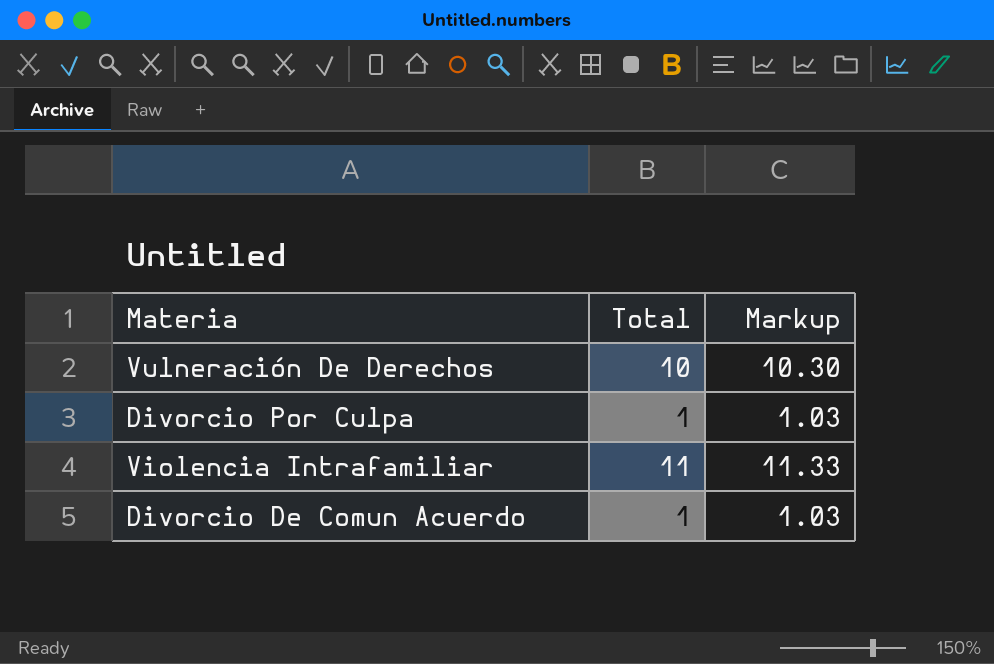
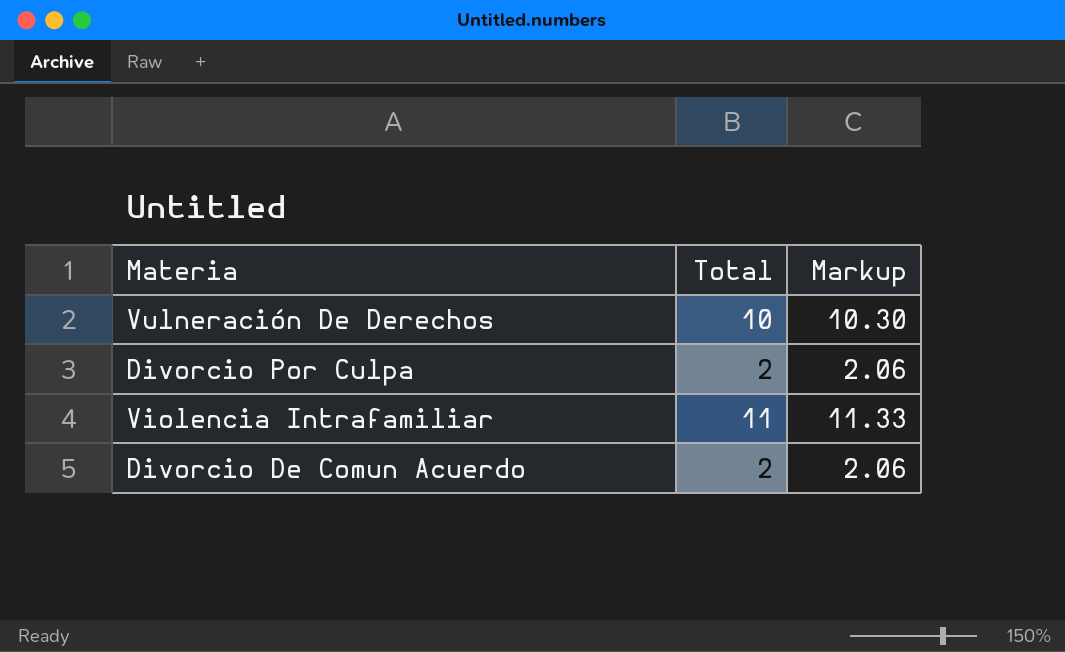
Divorcio Por Culpa | Total: 1 -> 2
Divorcio Por Culpa | Markup: 1.03 -> 2.06
Divorcio De Comun Acuerdo | Total: 1 -> 2
Divorcio De Comun Acuerdo | Markup: 1.03 -> 2.06

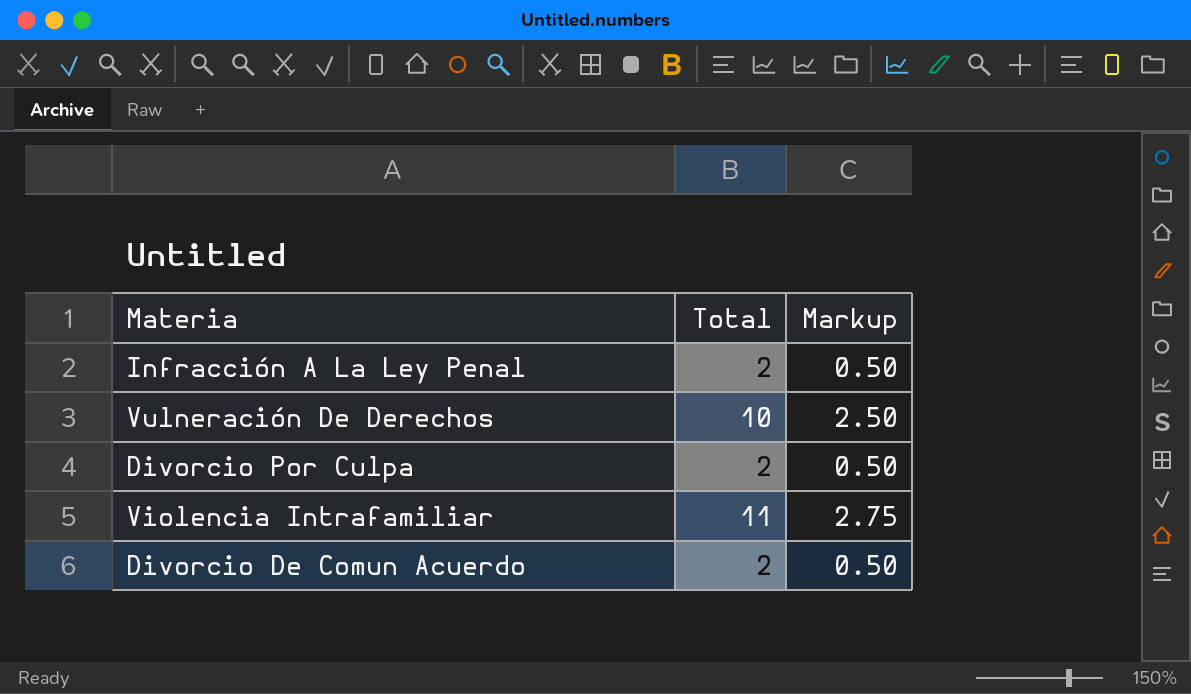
column Markup | formula: [Total] * 1.03 -> [Total] * 0.25
row Infracción A La Ley Penal: none -> 2 | 0.50

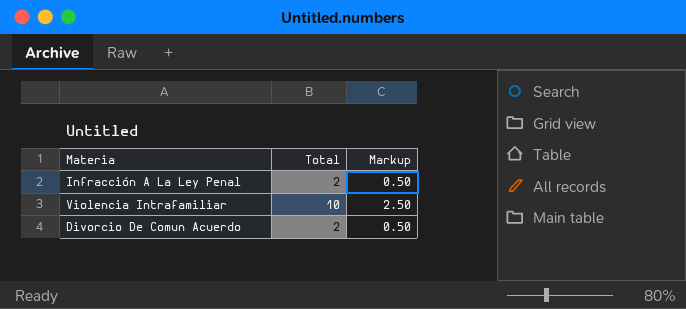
row Vulneración De Derechos: 10 | 2.50 -> none
row Divorcio Por Culpa: 2 | 0.50 -> none
Violencia Intrafamiliar | Total: 11 -> 10
Violencia Intrafamiliar | Markup: 2.75 -> 2.50

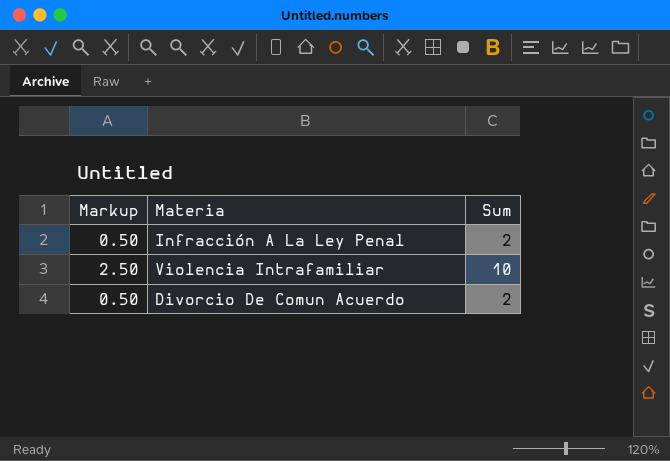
column Markup | position: 3 -> 1
column name: Total -> Sum

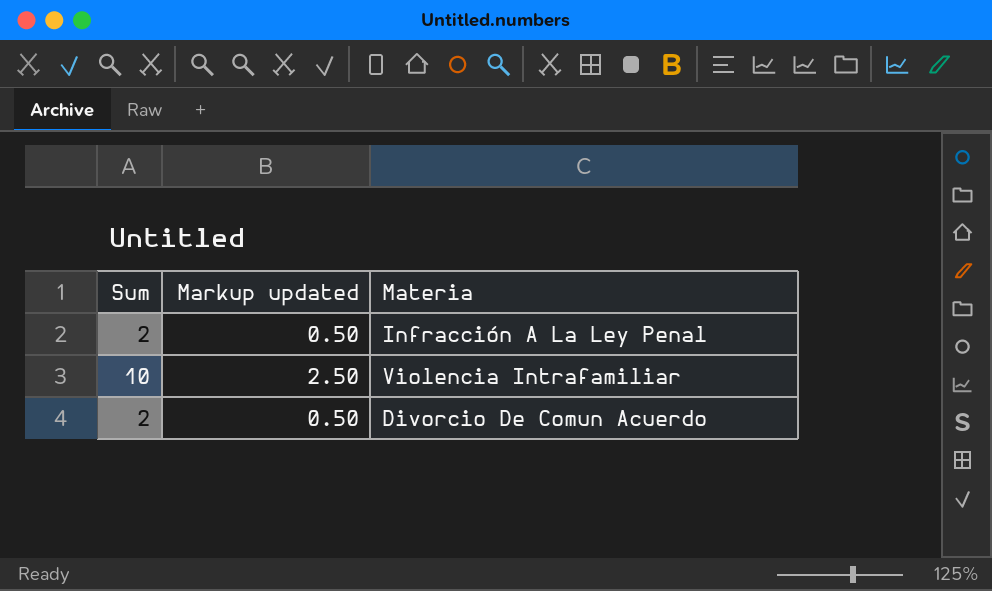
column Sum | position: 3 -> 1
column name: Markup -> Markup updated

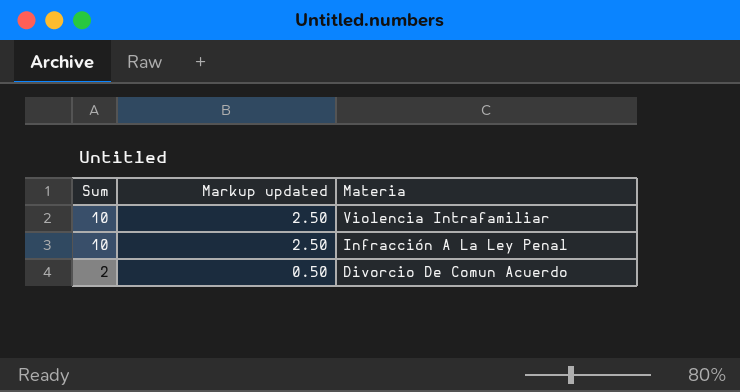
row order: none -> Sum descending
Infracción A La Ley Penal | Sum: 2 -> 10
Infracción A La Ley Penal | Markup updated: 0.50 -> 2.50

